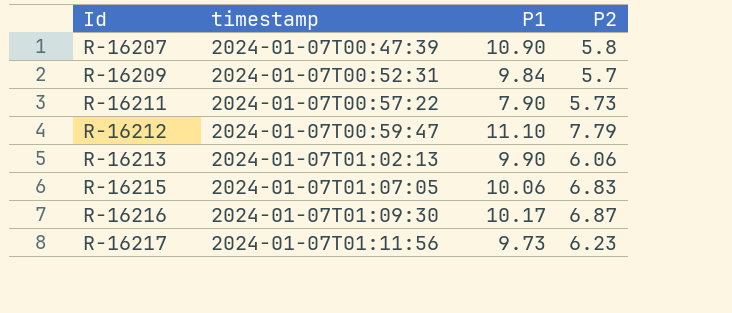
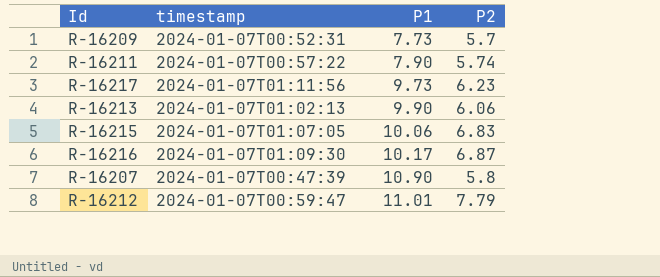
row order: Id ascending -> P1 ascending
R-16209 | P1: 9.84 -> 7.73
R-16211 | P2: 5.73 -> 5.74
R-16212 | P1: 11.10 -> 11.01

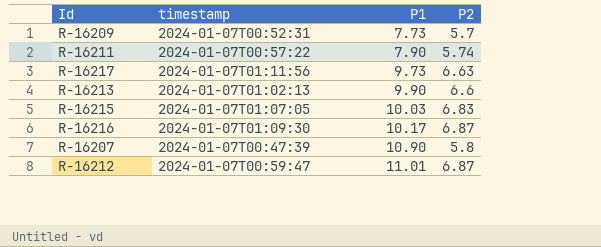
R-16217 | P2: 6.23 -> 6.63
R-16213 | P2: 6.06 -> 6.6
R-16215 | P1: 10.06 -> 10.03
R-16212 | P2: 7.79 -> 6.87

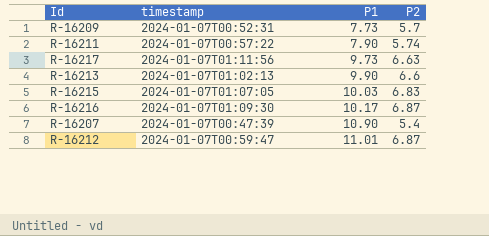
R-16207 | P2: 5.8 -> 5.4

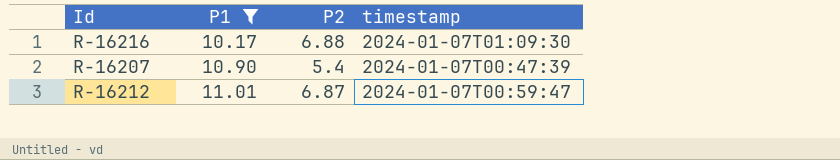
filter: none -> P1 >= 10.17
column timestamp | position: 2 -> 4
R-16216 | P2: 6.87 -> 6.88

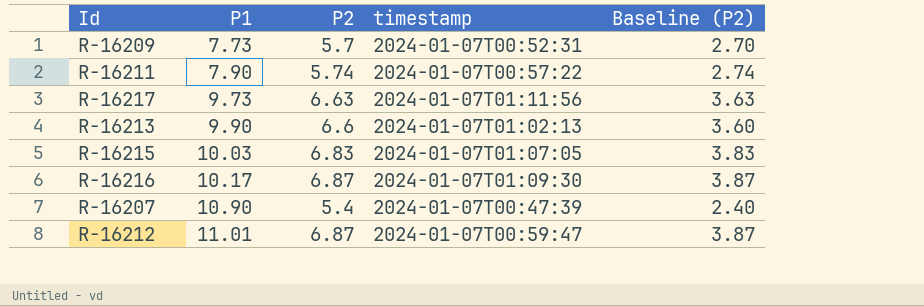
filter: P1 >= 10.17 -> none
column Baseline (P2) | formula: none -> [P2] - 3
R-16216 | P2: 6.88 -> 6.87

